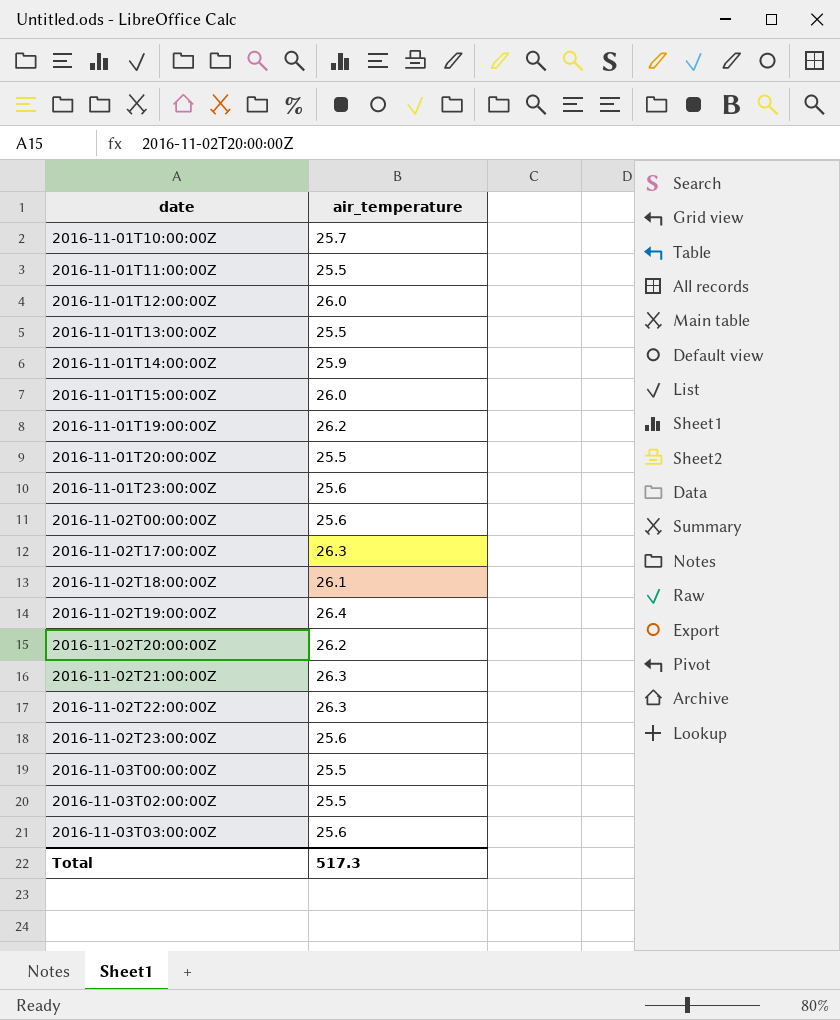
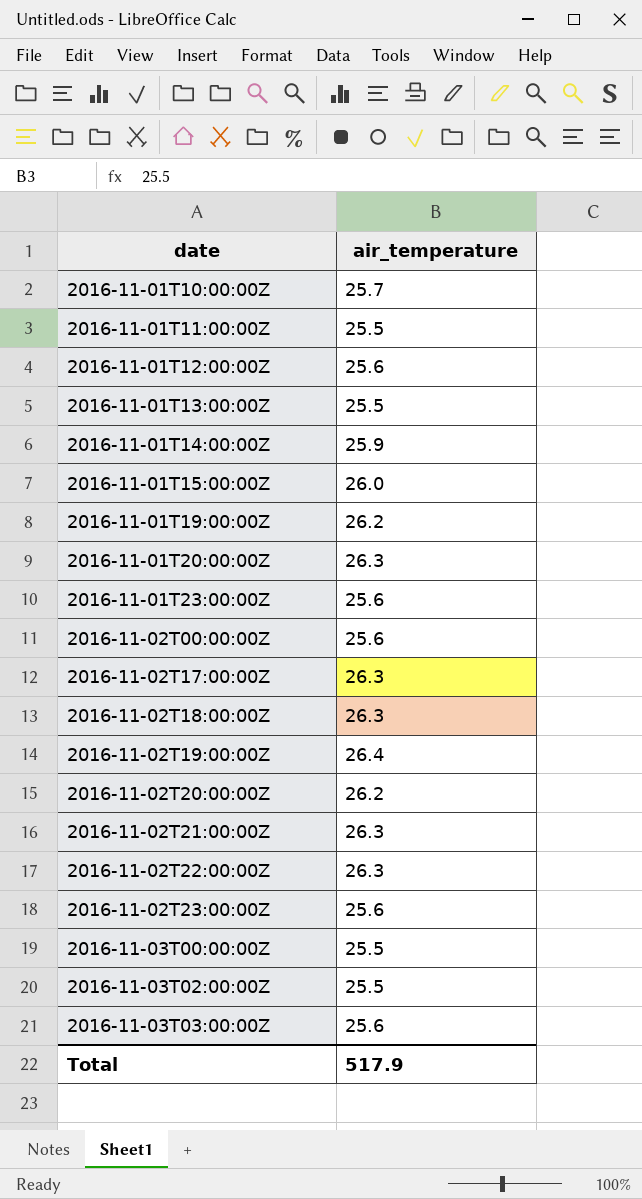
2016-11-01T12:00:00Z | air_temperature: 26.0 -> 25.6
2016-11-01T20:00:00Z | air_temperature: 25.5 -> 26.3
2016-11-02T18:00:00Z | air_temperature: 26.1 -> 26.3
Total | air_temperature: 517.3 -> 517.9

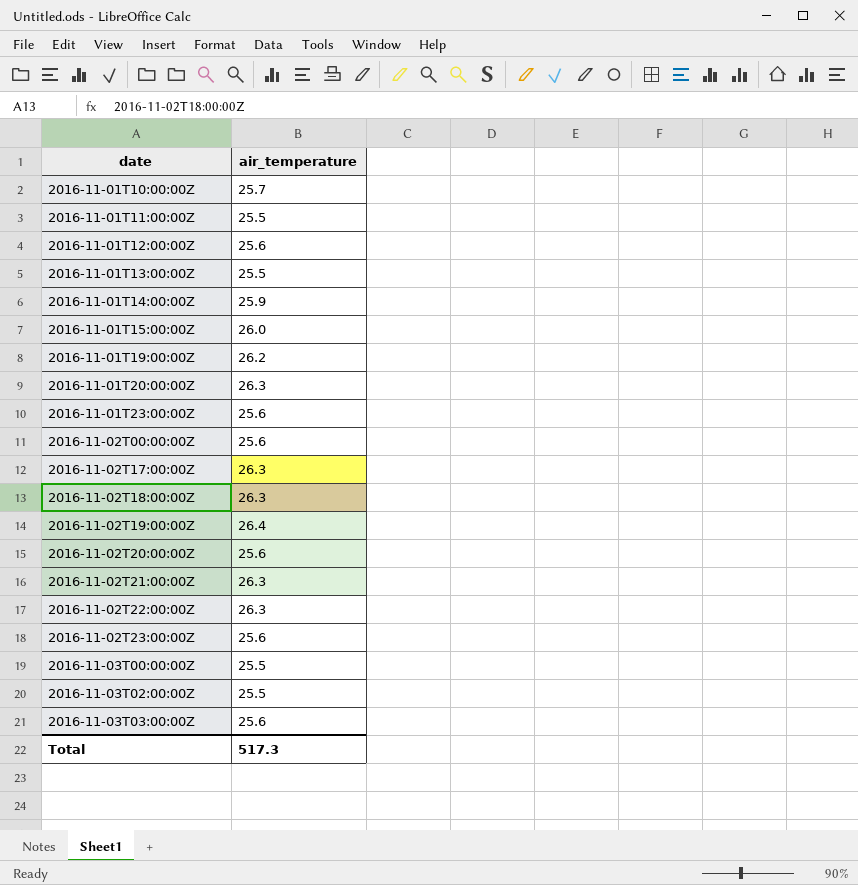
2016-11-02T20:00:00Z | air_temperature: 26.2 -> 25.6
Total | air_temperature: 517.9 -> 517.3

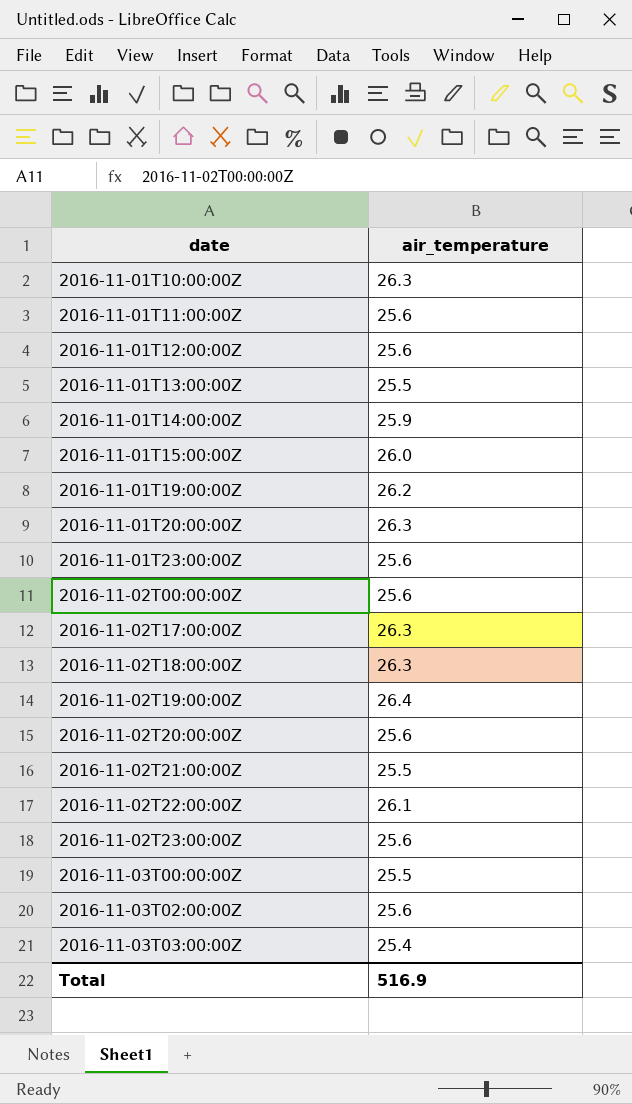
2016-11-01T10:00:00Z | air_temperature: 25.7 -> 26.3
2016-11-01T11:00:00Z | air_temperature: 25.5 -> 25.6
2016-11-02T21:00:00Z | air_temperature: 26.3 -> 25.5
2016-11-02T22:00:00Z | air_temperature: 26.3 -> 26.1
2016-11-03T02:00:00Z | air_temperature: 25.5 -> 25.6
2016-11-03T03:00:00Z | air_temperature: 25.6 -> 25.4
Total | air_temperature: 517.3 -> 516.9

